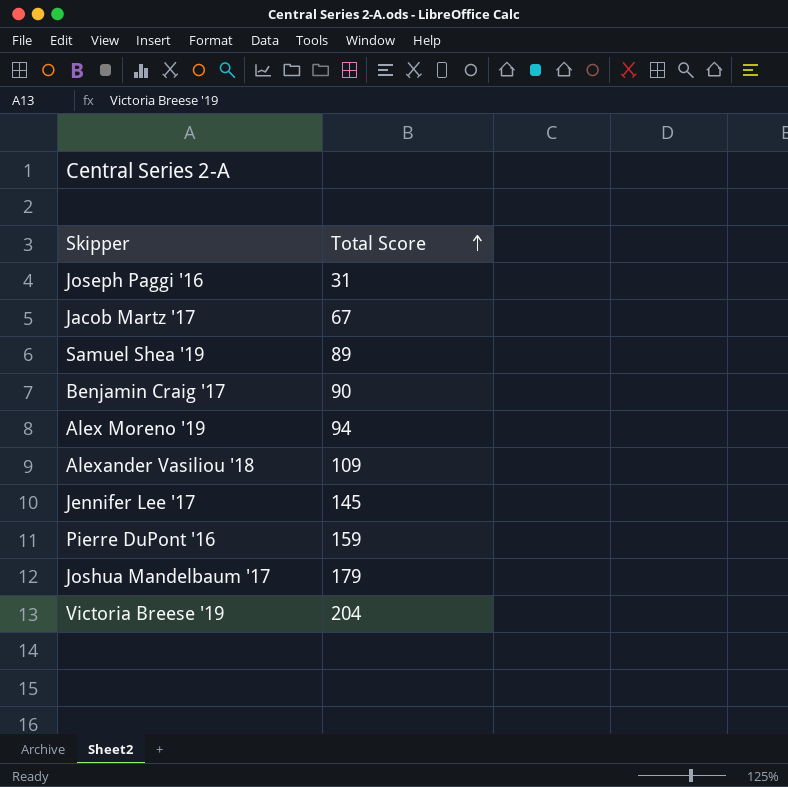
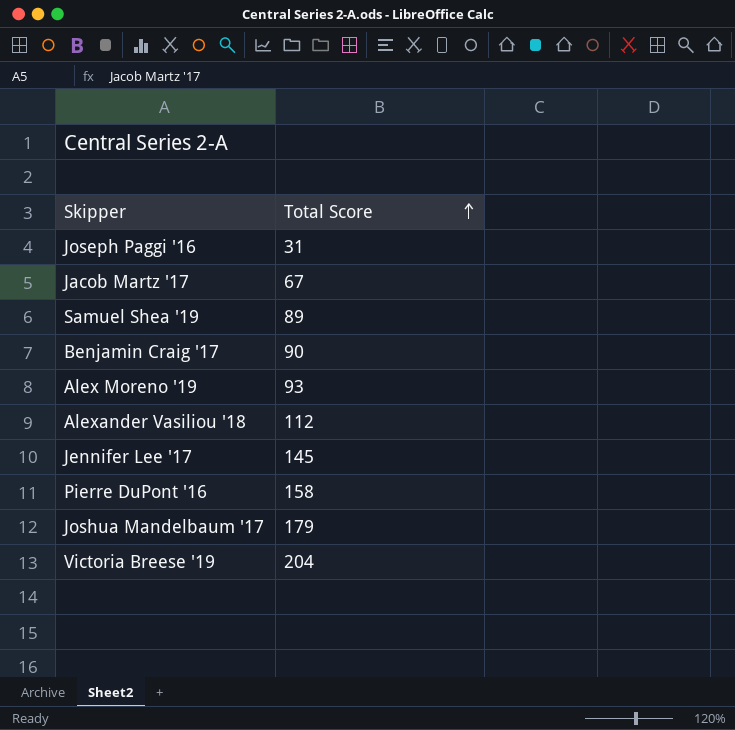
Alex Moreno '19 | Total Score: 94 -> 93
Alexander Vasiliou '18 | Total Score: 109 -> 112
Pierre DuPont '16 | Total Score: 159 -> 158

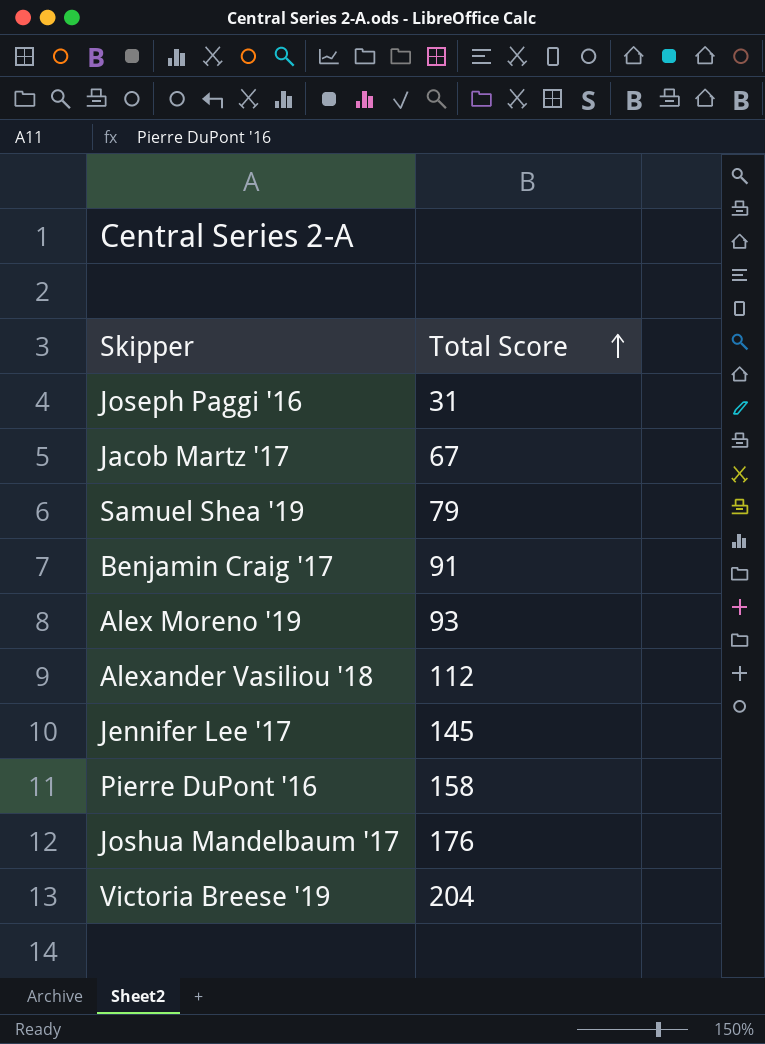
Samuel Shea '19 | Total Score: 89 -> 79
Benjamin Craig '17 | Total Score: 90 -> 91
Joshua Mandelbaum '17 | Total Score: 179 -> 176

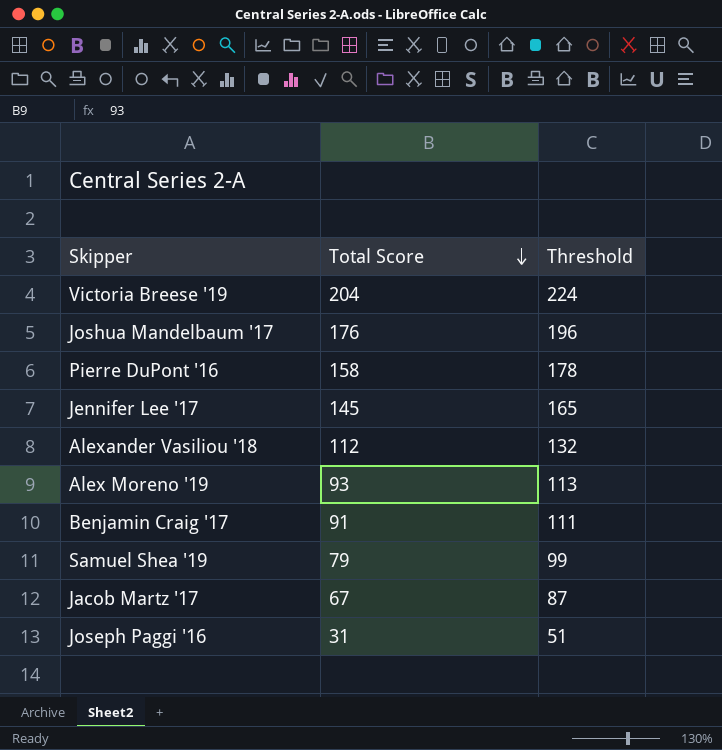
row order: Total Score ascending -> Total Score descending
column Threshold | formula: none -> [Total Score] + 20

